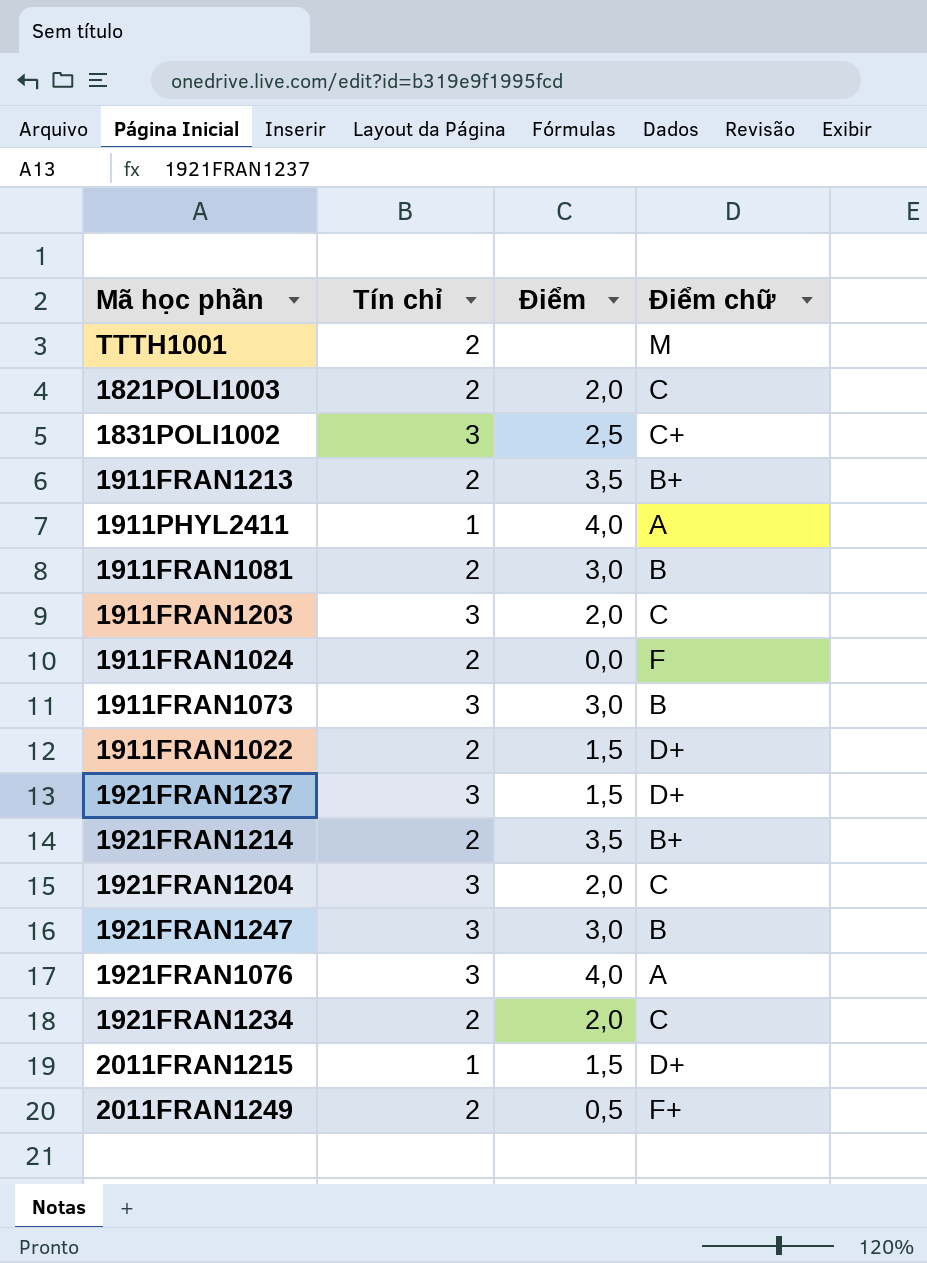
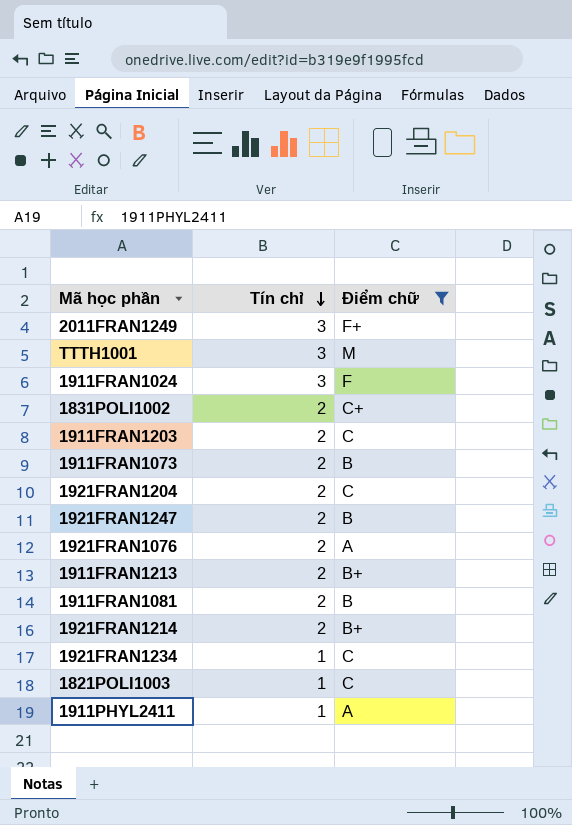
filter: none -> Điểm chữ != D+
row order: none -> Tín chỉ descending
column Điểm | position: 3 -> none
2011FRAN1249 | Tín chỉ: 2 -> 3
TTTH1001 | Tín chỉ: 2 -> 3
1911FRAN1024 | Tín chỉ: 2 -> 3
1831POLI1002 | Tín chỉ: 3 -> 2
1911FRAN1203 | Tín chỉ: 3 -> 2
1911FRAN1073 | Tín chỉ: 3 -> 2
1921FRAN1204 | Tín chỉ: 3 -> 2
1921FRAN1247 | Tín chỉ: 3 -> 2
1921FRAN1076 | Tín chỉ: 3 -> 2
1921FRAN1234 | Tín chỉ: 2 -> 1
1821POLI1003 | Tín chỉ: 2 -> 1

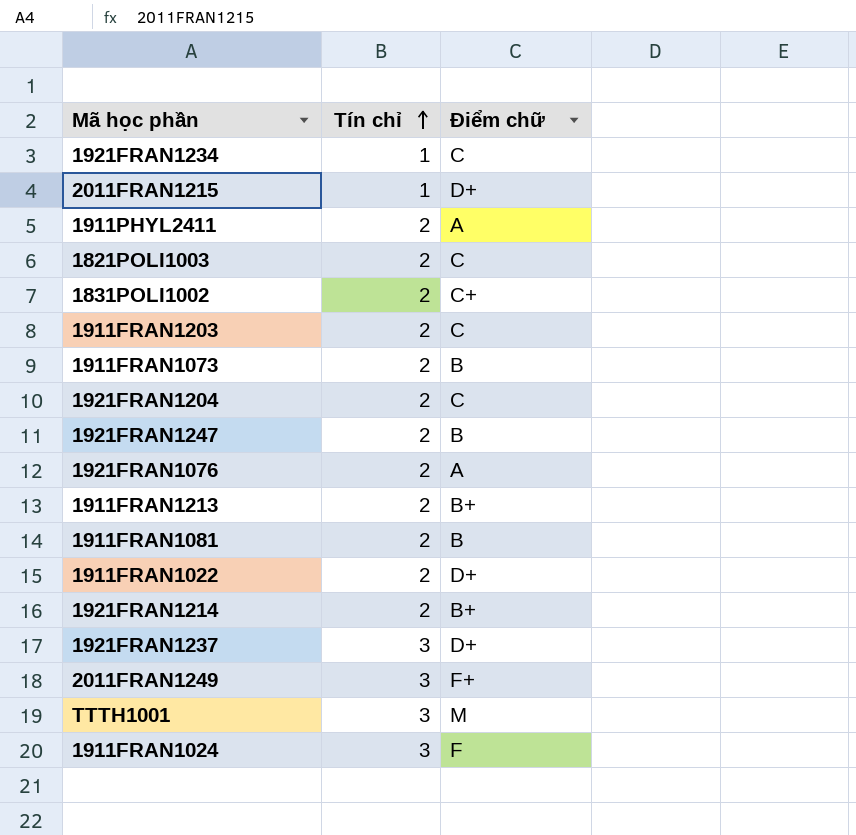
filter: Điểm chữ != D+ -> none
row order: Tín chỉ descending -> Tín chỉ ascending
1911PHYL2411 | Tín chỉ: 1 -> 2
1821POLI1003 | Tín chỉ: 1 -> 2

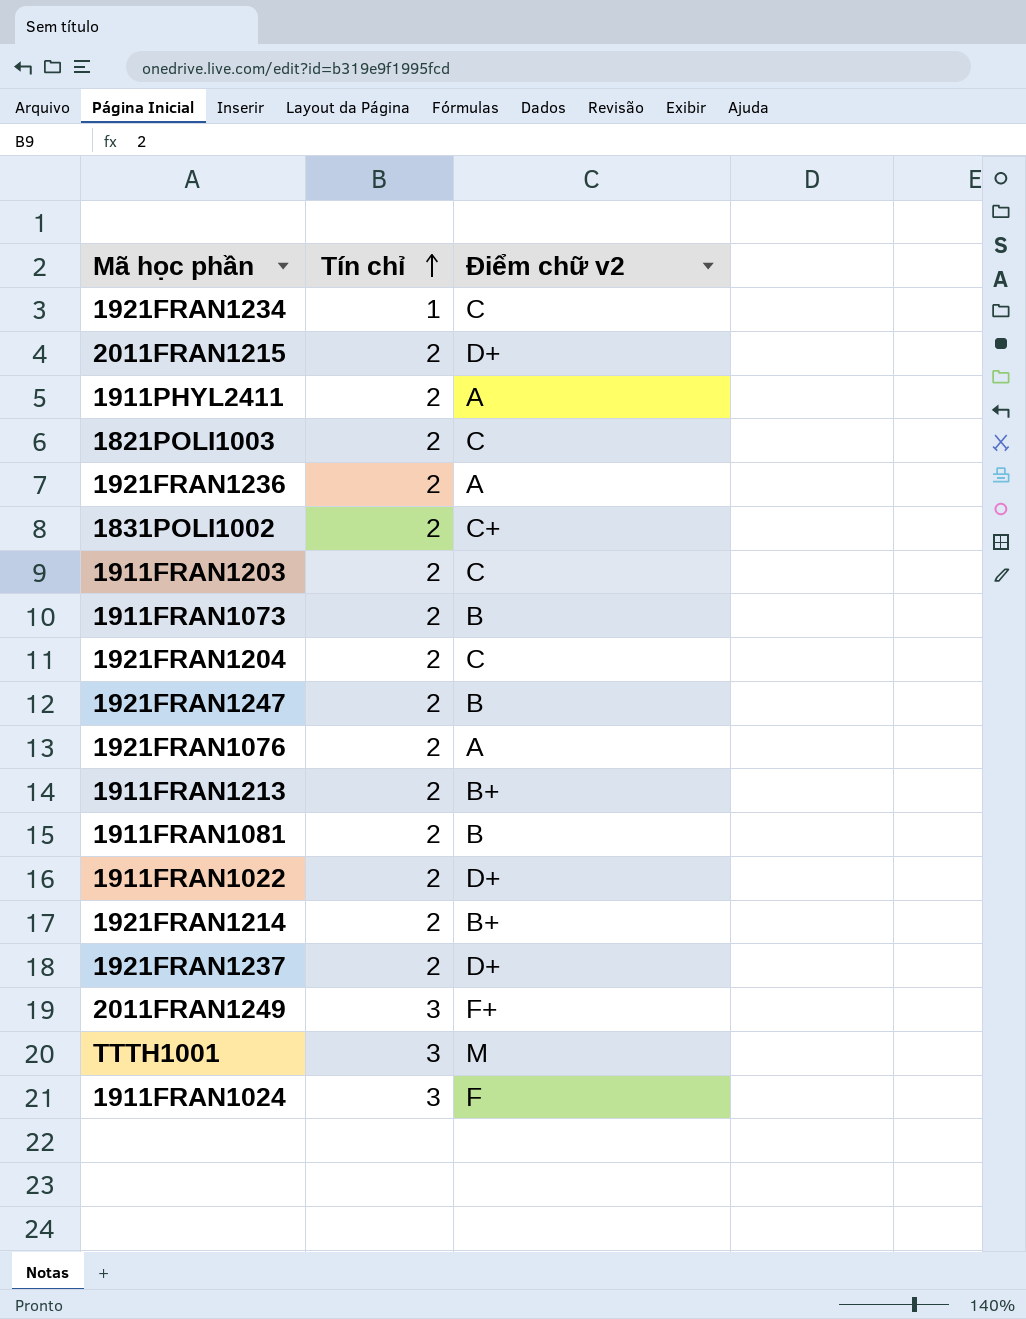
column name: Điểm chữ -> Điểm chữ v2
2011FRAN1215 | Tín chỉ: 1 -> 2
row 1921FRAN1236: none -> 2 | A
1921FRAN1237 | Tín chỉ: 3 -> 2

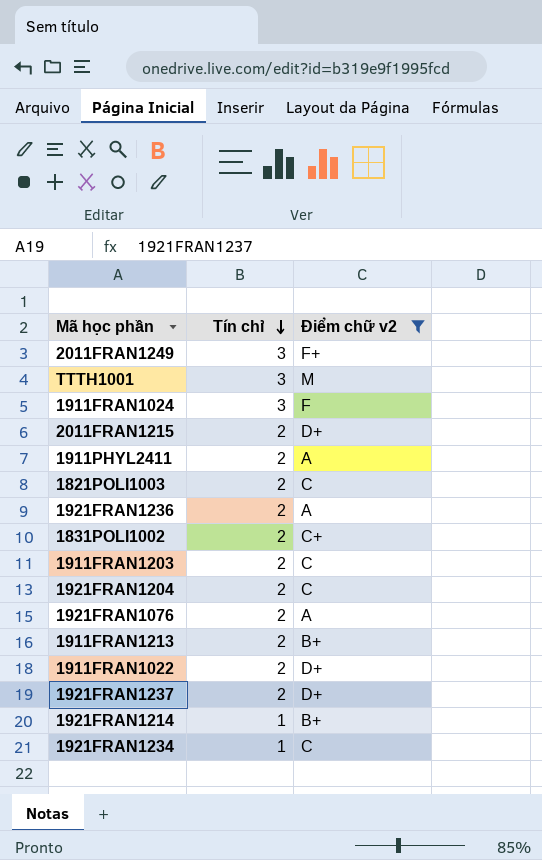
filter: none -> Điểm chữ v2 != B
row order: Tín chỉ ascending -> Tín chỉ descending
1921FRAN1214 | Tín chỉ: 2 -> 1

